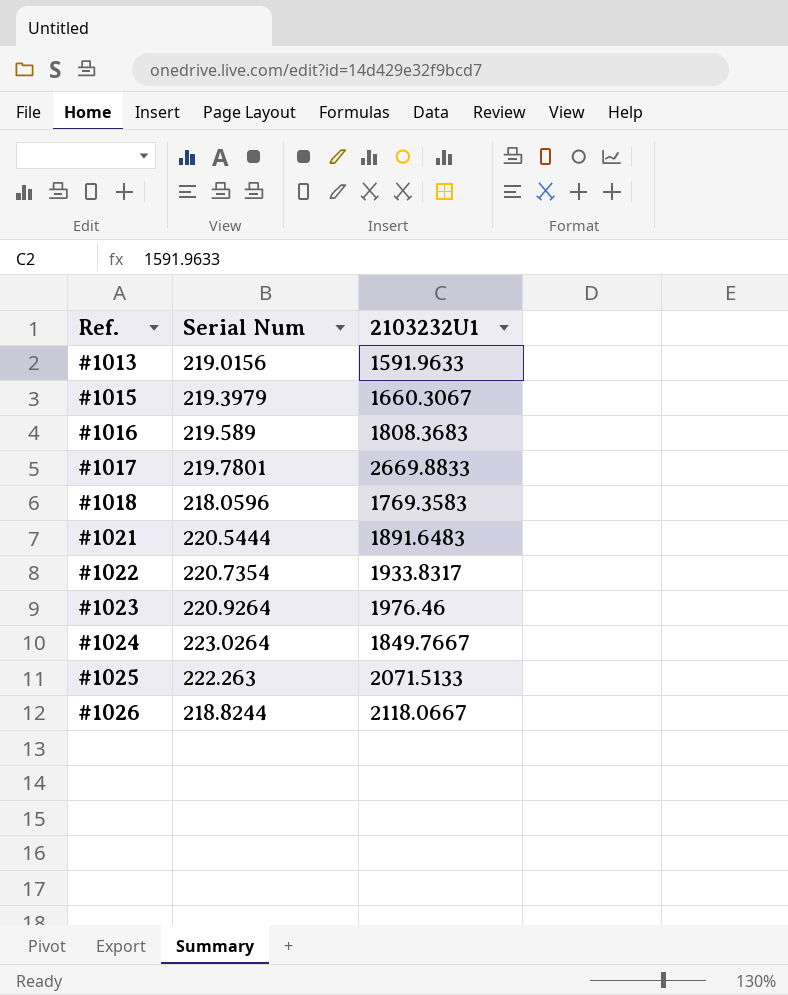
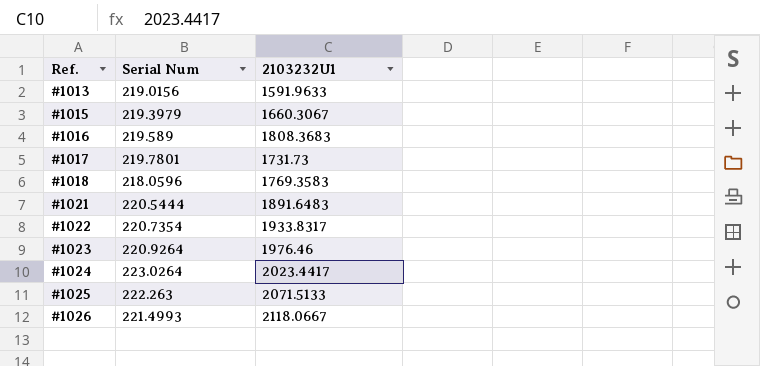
#1017 | 2103232U1: 2669.8833 -> 1731.73
#1024 | 2103232U1: 1849.7667 -> 2023.4417
#1026 | Serial Num: 218.8244 -> 221.4993

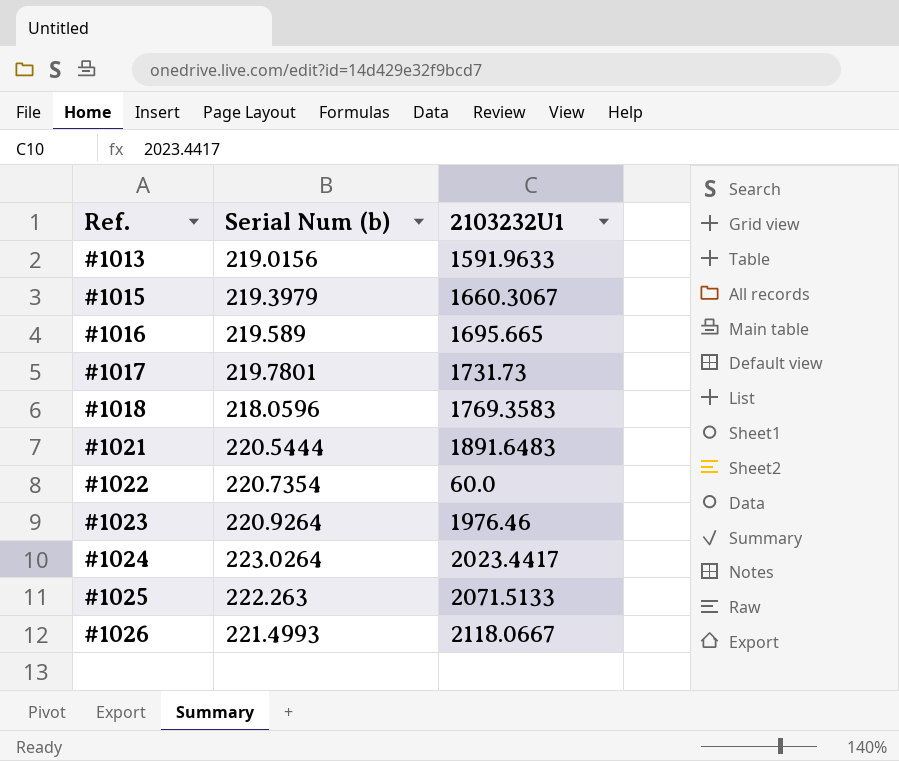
column name: Serial Num -> Serial Num (b)
#1016 | 2103232U1: 1808.3683 -> 1695.665
#1022 | 2103232U1: 1933.8317 -> 60.0

